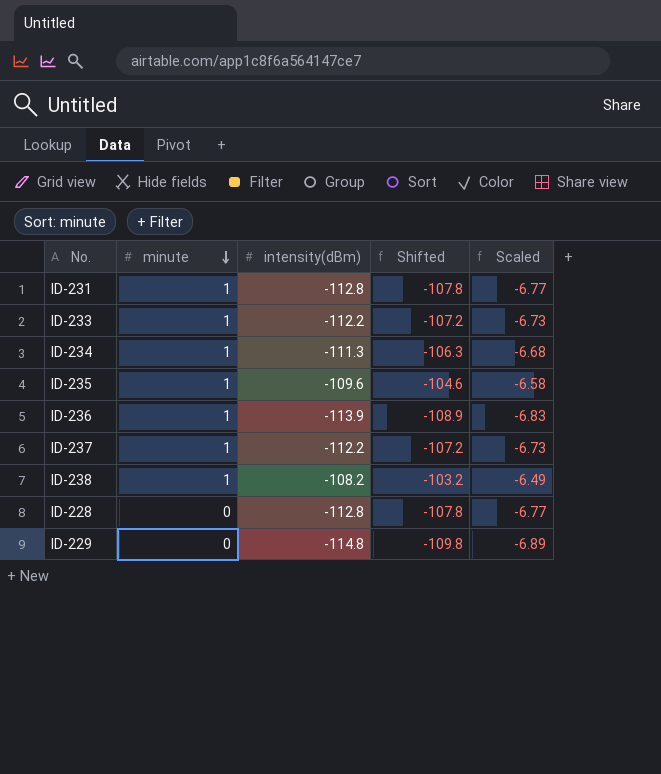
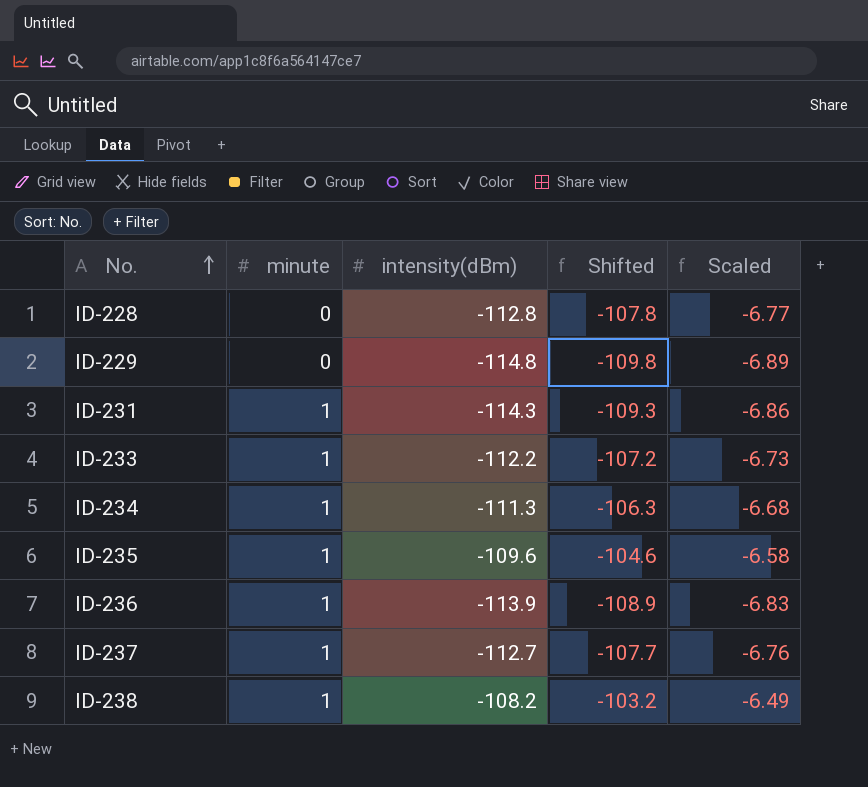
row order: minute descending -> No. ascending
ID-231 | intensity(dBm): -112.8 -> -114.3
ID-231 | Shifted: -107.8 -> -109.3
ID-231 | Scaled: -6.77 -> -6.86
ID-237 | intensity(dBm): -112.2 -> -112.7
ID-237 | Shifted: -107.2 -> -107.7
ID-237 | Scaled: -6.73 -> -6.76

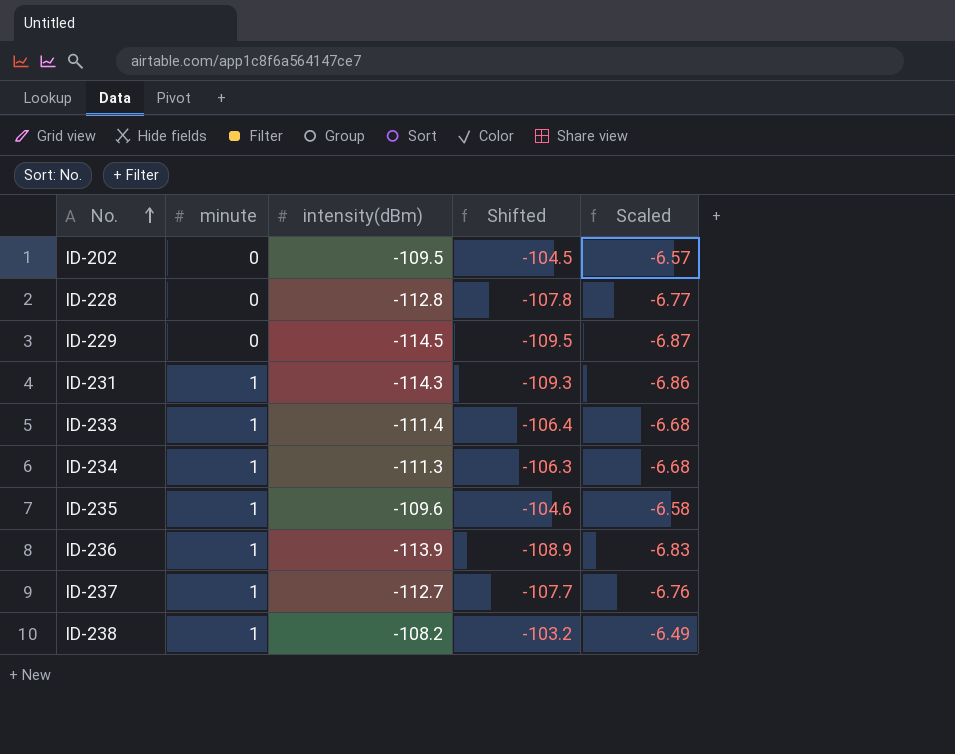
row ID-202: none -> 0 | -109.5 | -104.5 | -6.57
ID-229 | intensity(dBm): -114.8 -> -114.5
ID-229 | Shifted: -109.8 -> -109.5
ID-229 | Scaled: -6.89 -> -6.87
ID-233 | intensity(dBm): -112.2 -> -111.4
ID-233 | Shifted: -107.2 -> -106.4
ID-233 | Scaled: -6.73 -> -6.68

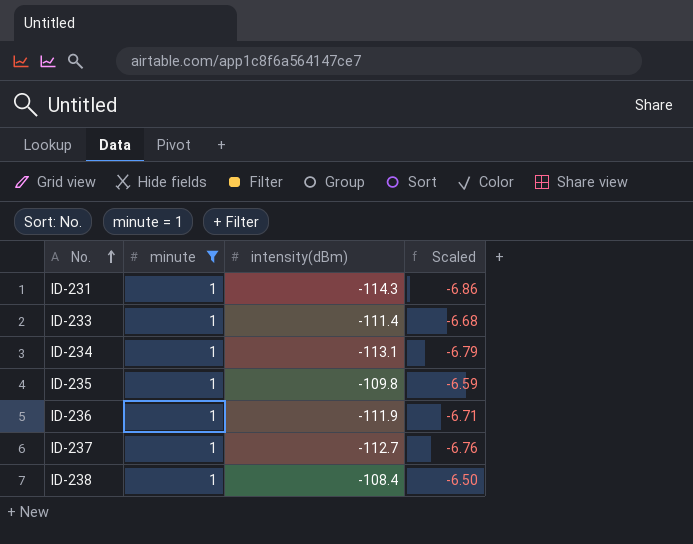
filter: none -> minute = 1
column Shifted | formula: [intensity(dBm)] + 5 -> none
ID-234 | intensity(dBm): -111.3 -> -113.1
ID-234 | Scaled: -6.68 -> -6.79
ID-235 | intensity(dBm): -109.6 -> -109.8
ID-235 | Scaled: -6.58 -> -6.59
ID-236 | intensity(dBm): -113.9 -> -111.9
ID-236 | Scaled: -6.83 -> -6.71
ID-238 | intensity(dBm): -108.2 -> -108.4
ID-238 | Scaled: -6.49 -> -6.50

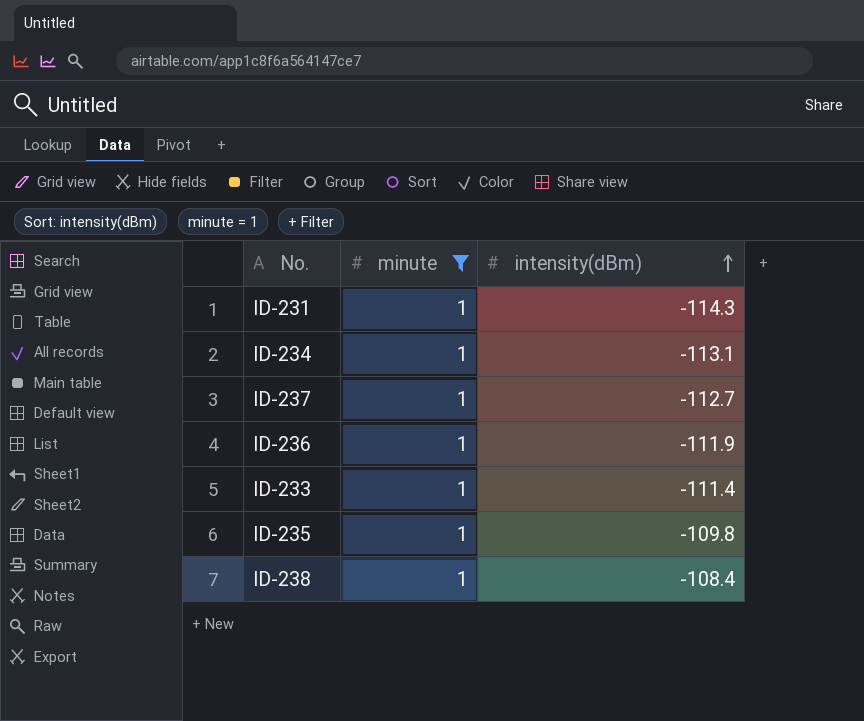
row order: No. ascending -> intensity(dBm) ascending
column Scaled | formula: [intensity(dBm)] * 0.06 -> none

